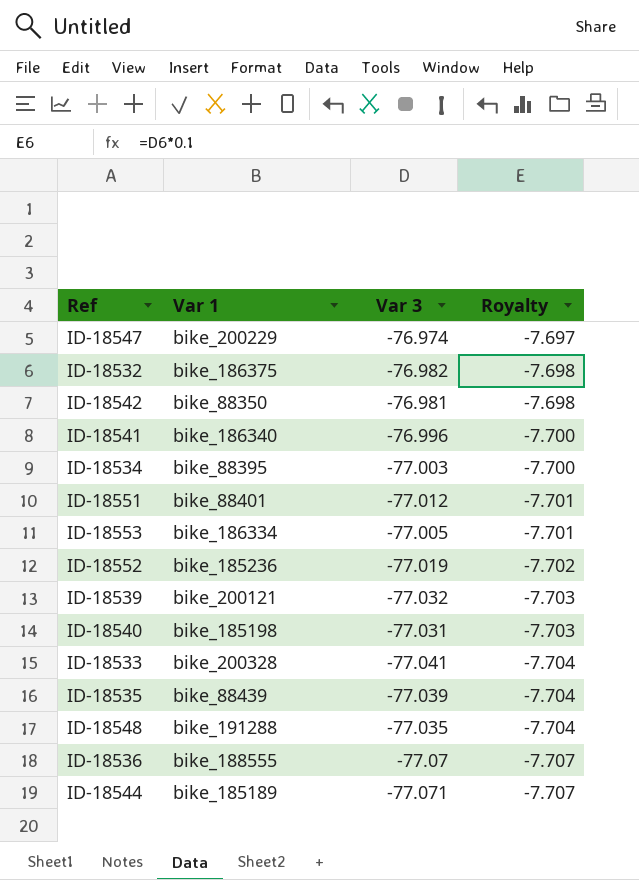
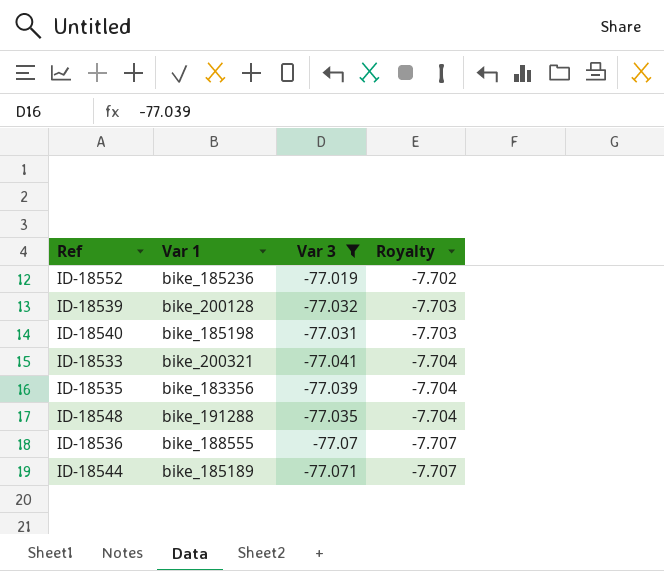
filter: none -> Var 3 <= -77.019
ID-18539 | Var 1: bike_200121 -> bike_200128
ID-18533 | Var 1: bike_200328 -> bike_200321
ID-18535 | Var 1: bike_88439 -> bike_183356

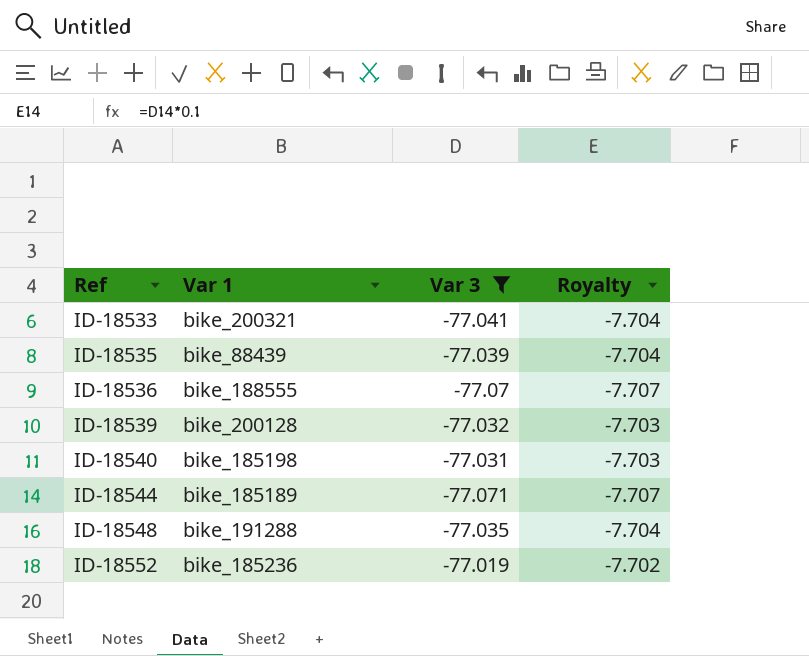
row order: Royalty descending -> Ref ascending
ID-18535 | Var 1: bike_183356 -> bike_88439

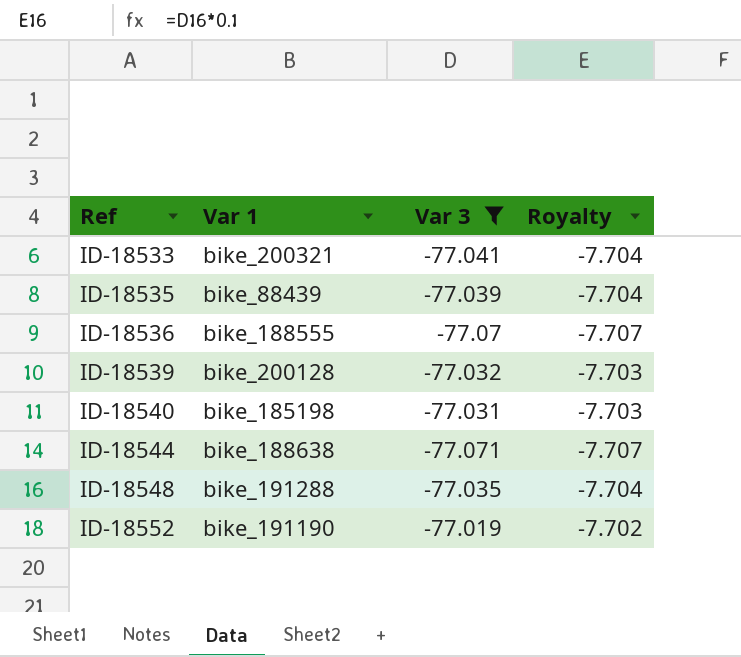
ID-18544 | Var 1: bike_185189 -> bike_188638
ID-18552 | Var 1: bike_185236 -> bike_191190

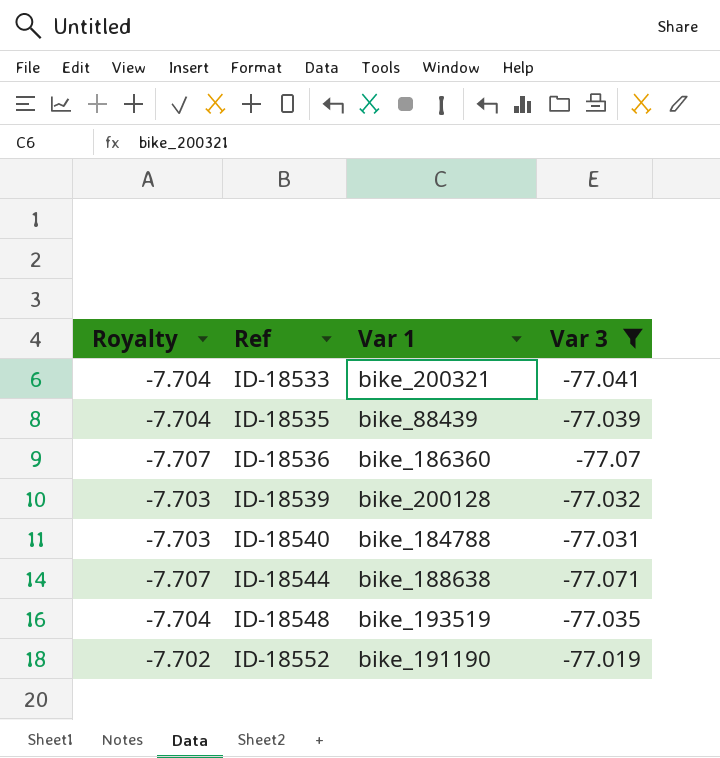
column Royalty | position: 4 -> 1
ID-18536 | Var 1: bike_188555 -> bike_186360
ID-18540 | Var 1: bike_185198 -> bike_184788
ID-18548 | Var 1: bike_191288 -> bike_193519

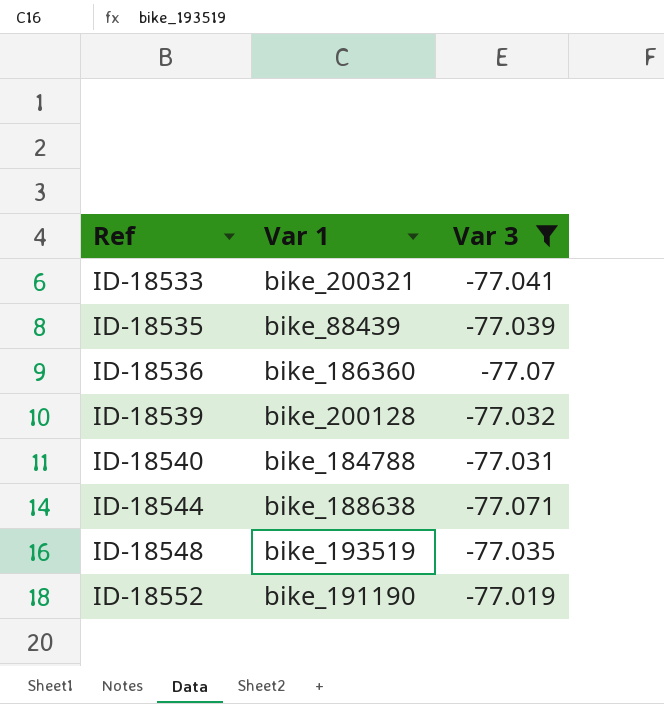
column Royalty | formula: [Var 3] * 0.1 -> none

